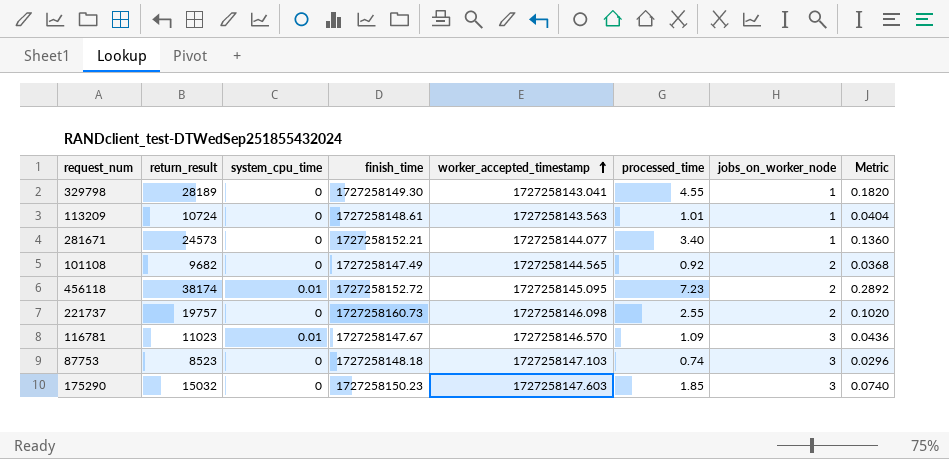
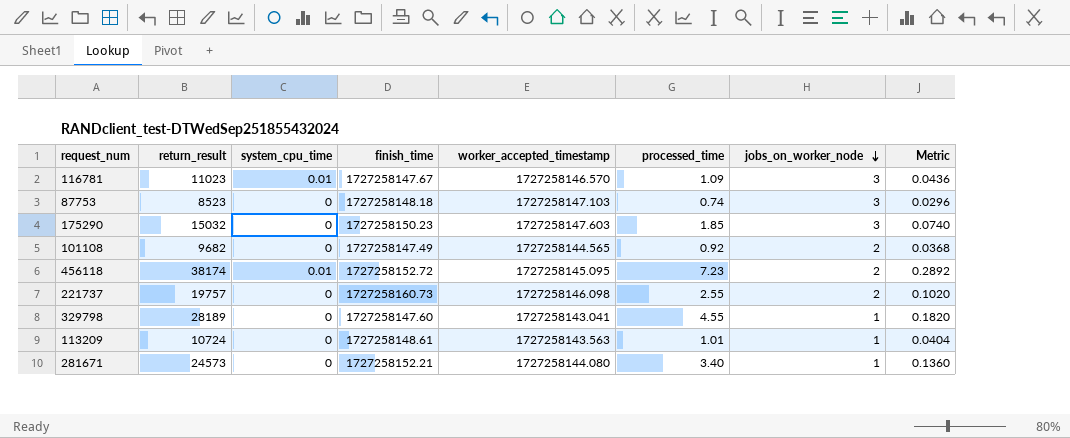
row order: worker_accepted_timestamp ascending -> jobs_on_worker_node descending
329798 | finish_time: 1727258149.30 -> 1727258147.60
281671 | worker_accepted_timestamp: 1727258144.077 -> 1727258144.080

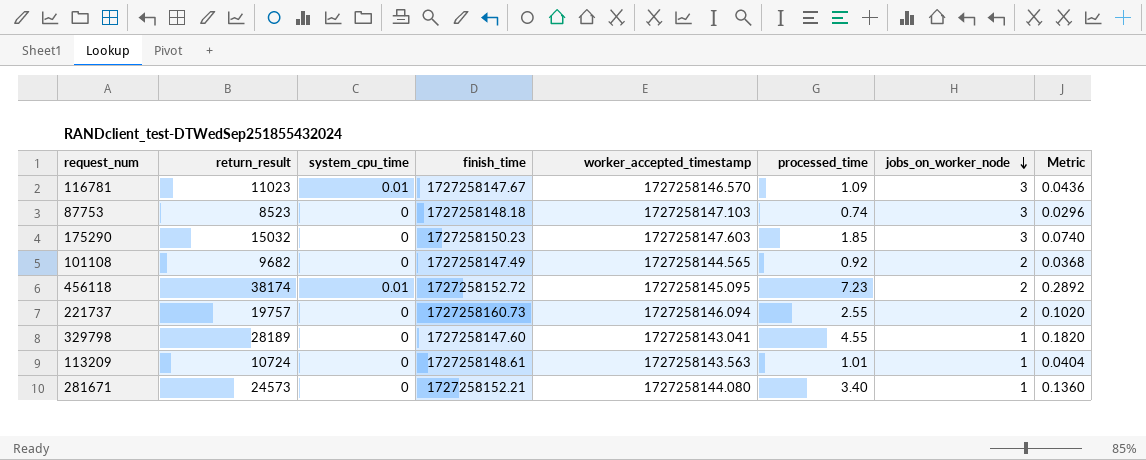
221737 | worker_accepted_timestamp: 1727258146.098 -> 1727258146.094

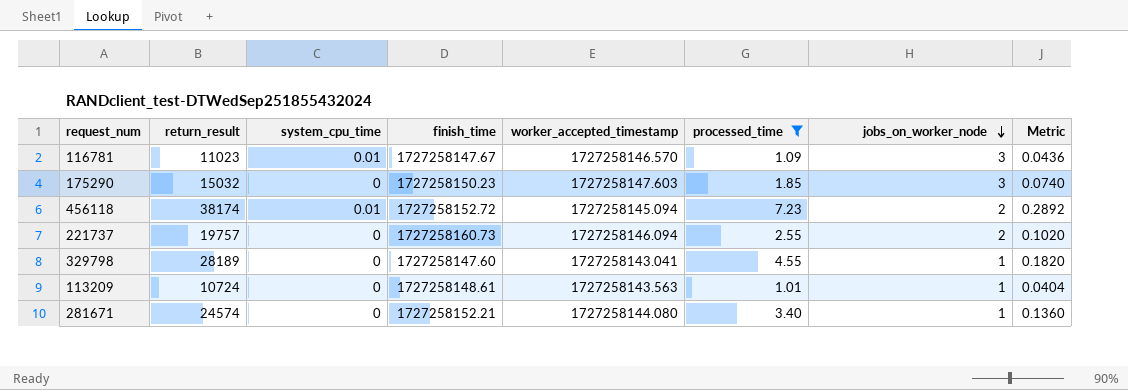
filter: none -> processed_time >= 1.01
456118 | worker_accepted_timestamp: 1727258145.095 -> 1727258145.094
281671 | return_result: 24573 -> 24574

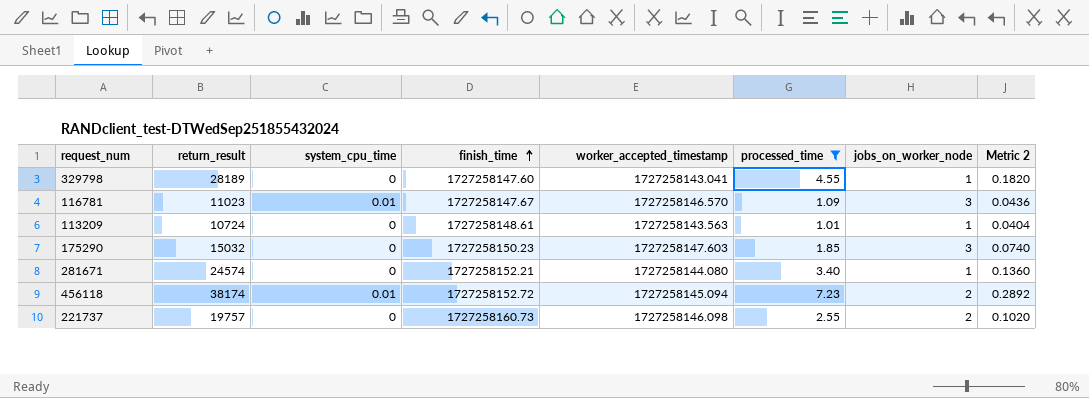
row order: jobs_on_worker_node descending -> finish_time ascending
column name: Metric -> Metric 2
221737 | worker_accepted_timestamp: 1727258146.094 -> 1727258146.098

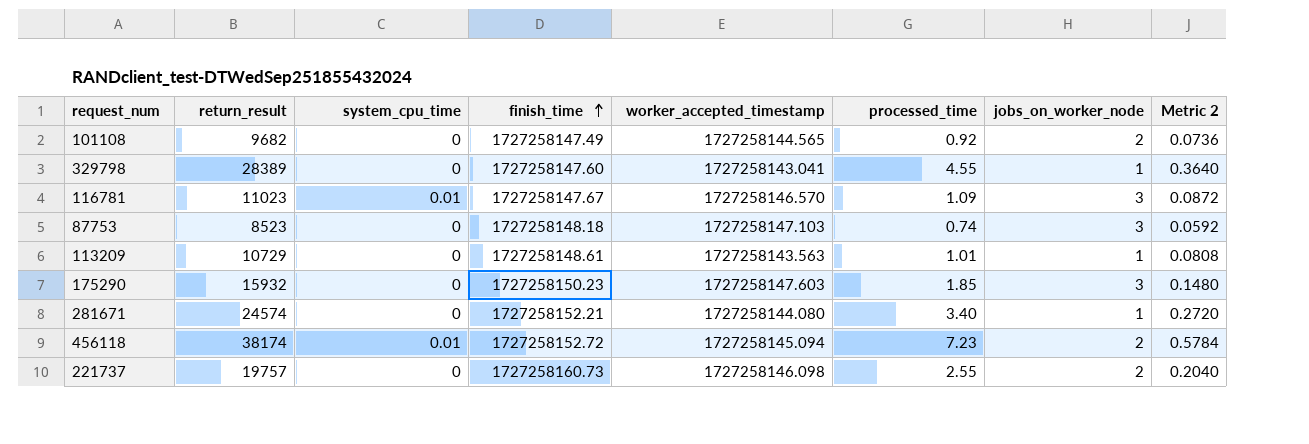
filter: processed_time >= 1.01 -> none
column Metric 2 | formula: [processed_time] * 0.04 -> [processed_time] * 0.08
329798 | return_result: 28189 -> 28389
113209 | return_result: 10724 -> 10729
175290 | return_result: 15032 -> 15932

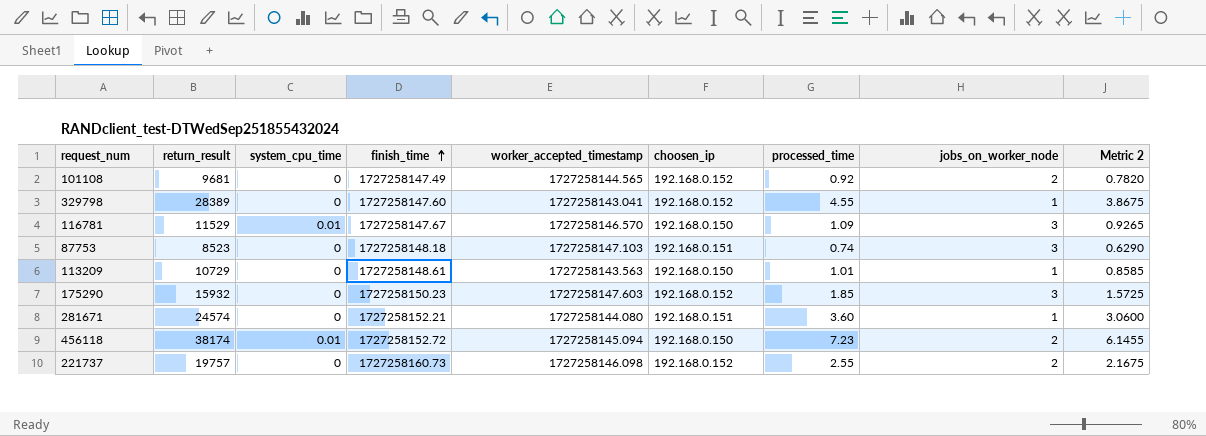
column choosen_ip | position: none -> 6
column Metric 2 | formula: [processed_time] * 0.08 -> [processed_time] * 0.85
101108 | return_result: 9682 -> 9681
116781 | return_result: 11023 -> 11529
281671 | processed_time: 3.40 -> 3.60

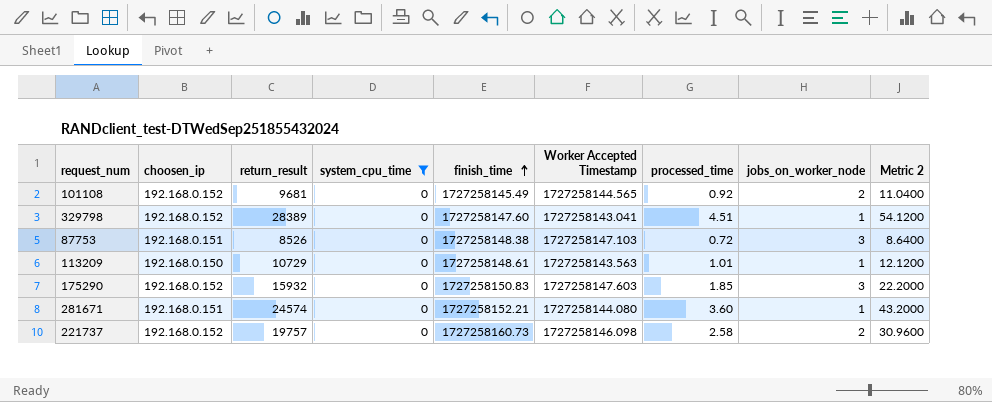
filter: none -> system_cpu_time = 0
column choosen_ip | position: 6 -> 2
column name: worker_accepted_timestamp -> Worker Accepted Timestamp
column Metric 2 | formula: [processed_time] * 0.85 -> [processed_time] * 12
101108 | finish_time: 1727258147.49 -> 1727258145.49
329798 | processed_time: 4.55 -> 4.51
87753 | return_result: 8523 -> 8526
87753 | finish_time: 1727258148.18 -> 1727258148.38
87753 | processed_time: 0.74 -> 0.72
175290 | finish_time: 1727258150.23 -> 1727258150.83
221737 | processed_time: 2.55 -> 2.58

